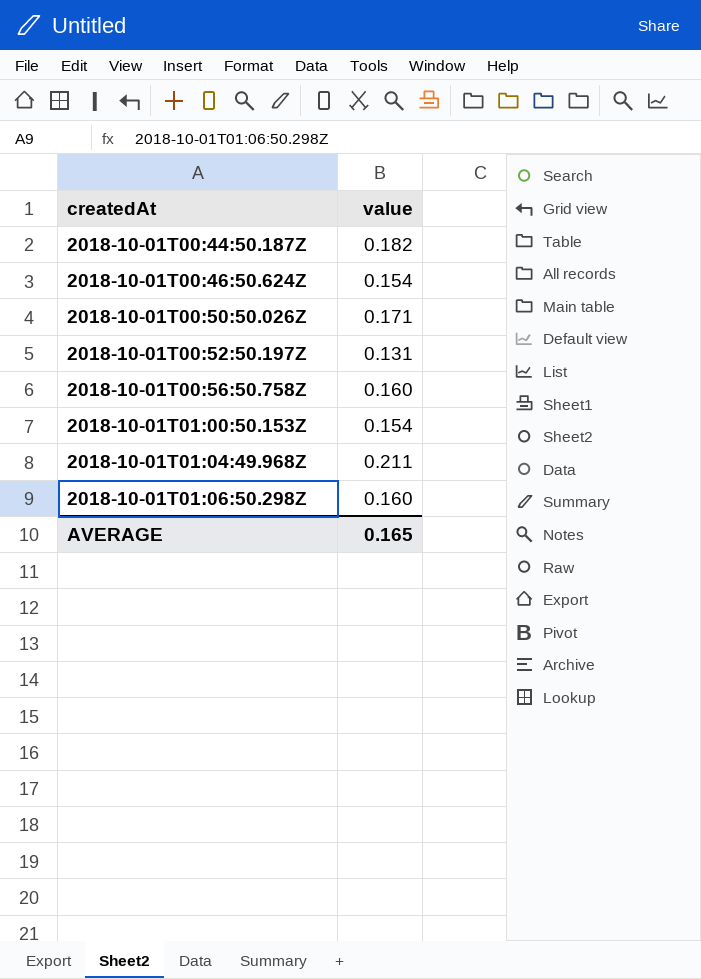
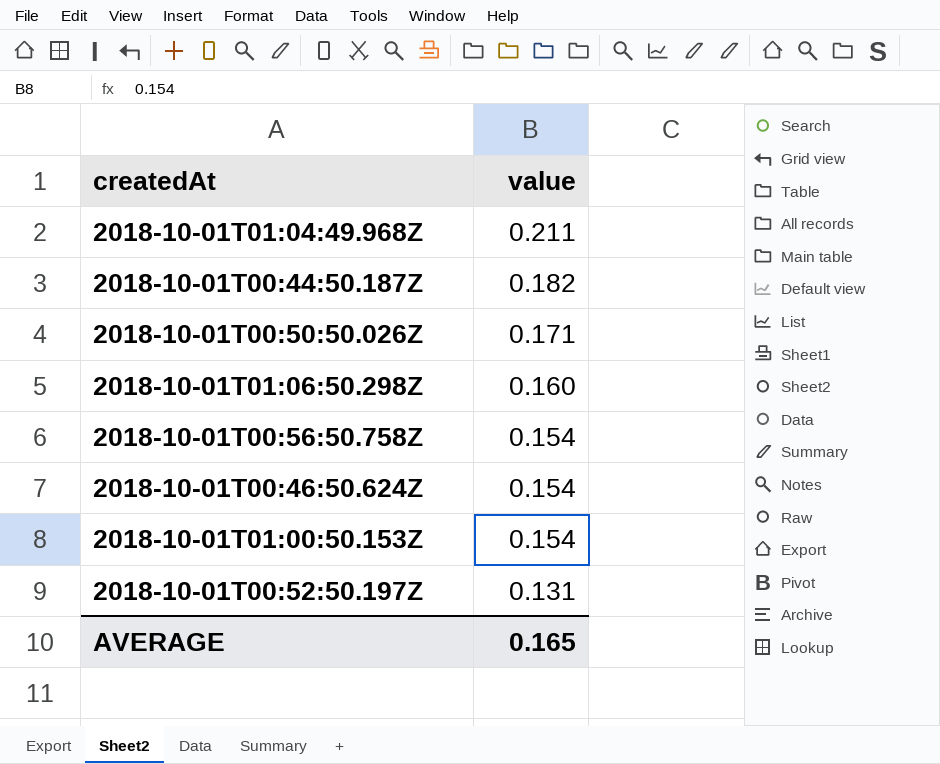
row order: createdAt ascending -> value descending
2018-10-01T00:56:50.758Z | value: 0.160 -> 0.154

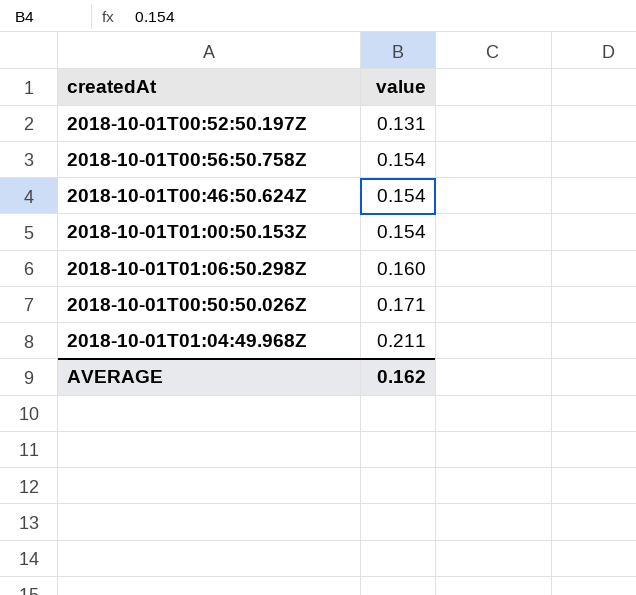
row order: value descending -> value ascending
row 2018-10-01T00:44:50.187Z: 0.182 -> none
AVERAGE | value: 0.165 -> 0.162

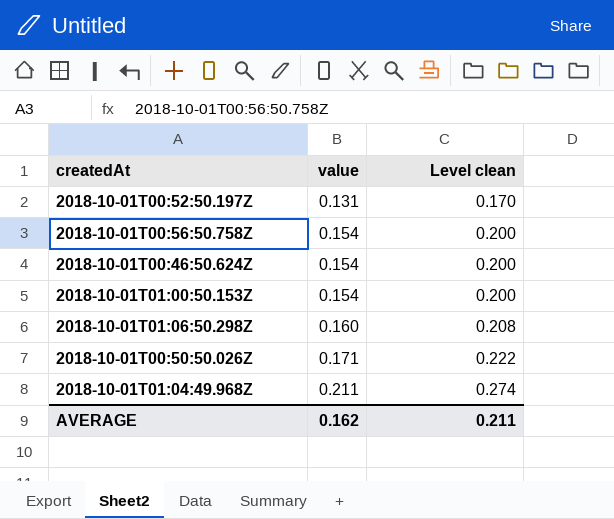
column Level clean | formula: none -> [value] * 1.3

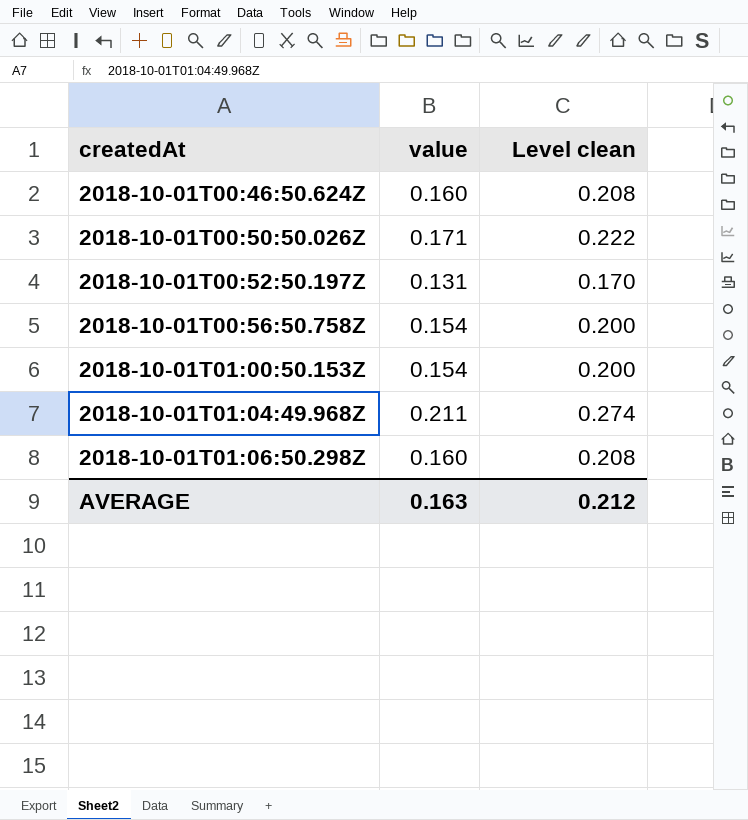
row order: value ascending -> createdAt ascending
2018-10-01T00:46:50.624Z | value: 0.154 -> 0.160
2018-10-01T00:46:50.624Z | Level clean: 0.200 -> 0.208
AVERAGE | value: 0.162 -> 0.163
AVERAGE | Level clean: 0.211 -> 0.212

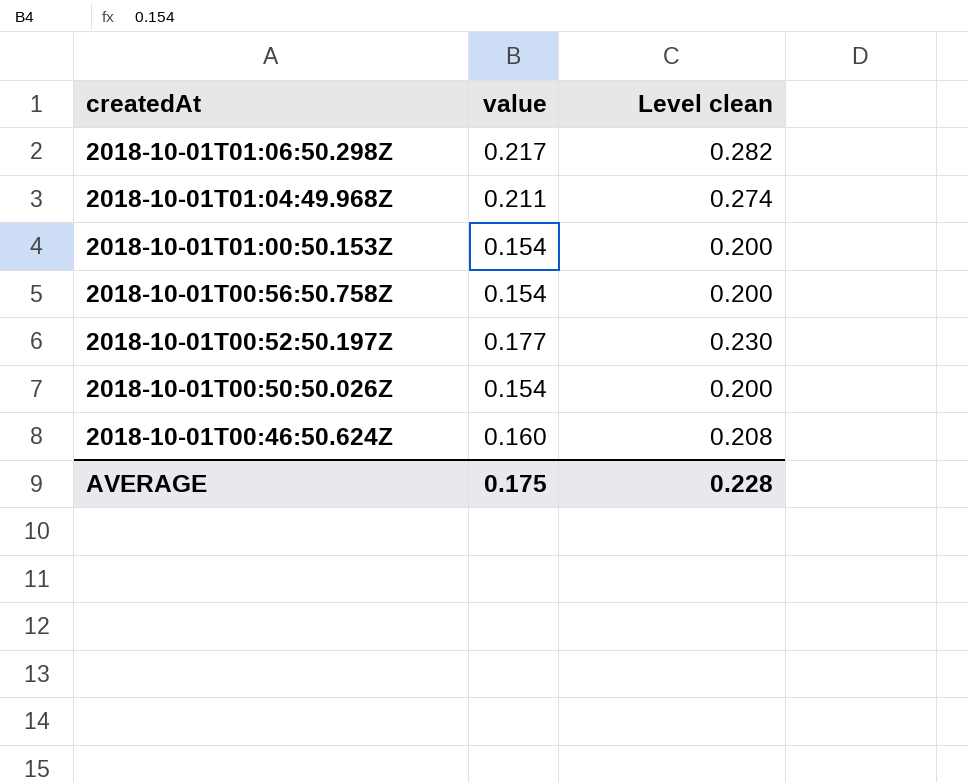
row order: createdAt ascending -> createdAt descending
2018-10-01T01:06:50.298Z | value: 0.160 -> 0.217
2018-10-01T01:06:50.298Z | Level clean: 0.208 -> 0.282
2018-10-01T00:52:50.197Z | value: 0.131 -> 0.177
2018-10-01T00:52:50.197Z | Level clean: 0.170 -> 0.230
2018-10-01T00:50:50.026Z | value: 0.171 -> 0.154
2018-10-01T00:50:50.026Z | Level clean: 0.222 -> 0.200
AVERAGE | value: 0.163 -> 0.175
AVERAGE | Level clean: 0.212 -> 0.228

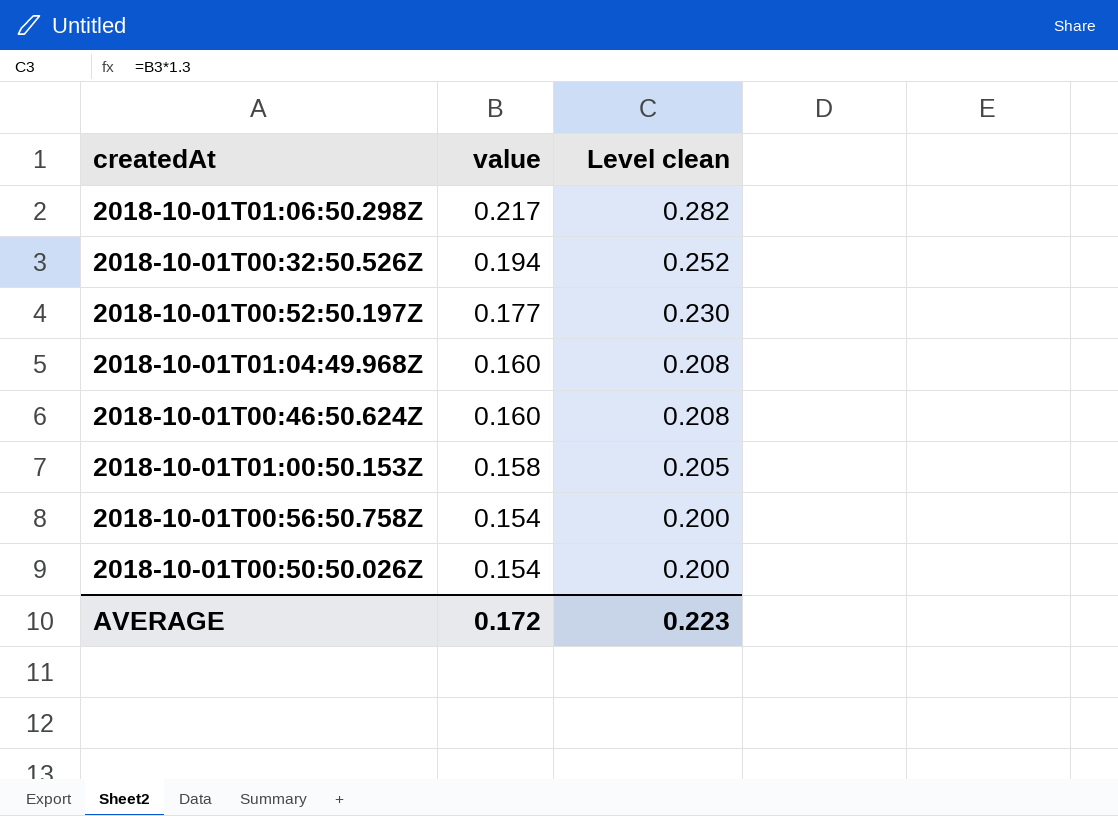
row order: createdAt descending -> value descending
row 2018-10-01T00:32:50.526Z: none -> 0.194 | 0.252
2018-10-01T01:04:49.968Z | value: 0.211 -> 0.160
2018-10-01T01:04:49.968Z | Level clean: 0.274 -> 0.208
2018-10-01T01:00:50.153Z | value: 0.154 -> 0.158
2018-10-01T01:00:50.153Z | Level clean: 0.200 -> 0.205
AVERAGE | value: 0.175 -> 0.172
AVERAGE | Level clean: 0.228 -> 0.223

